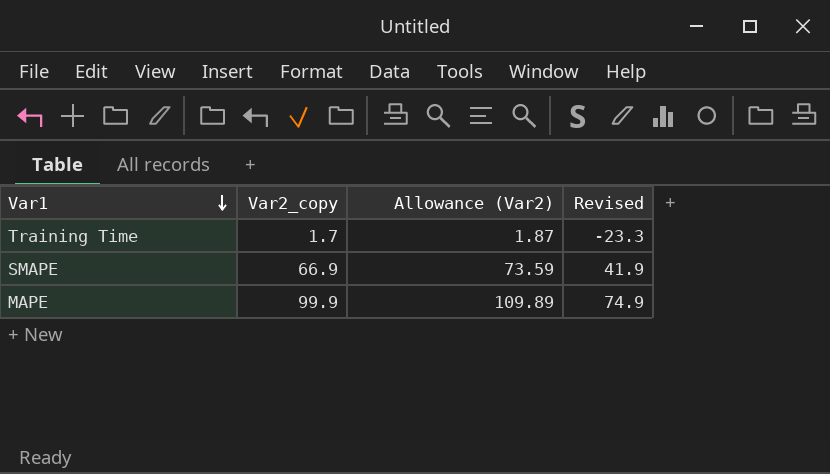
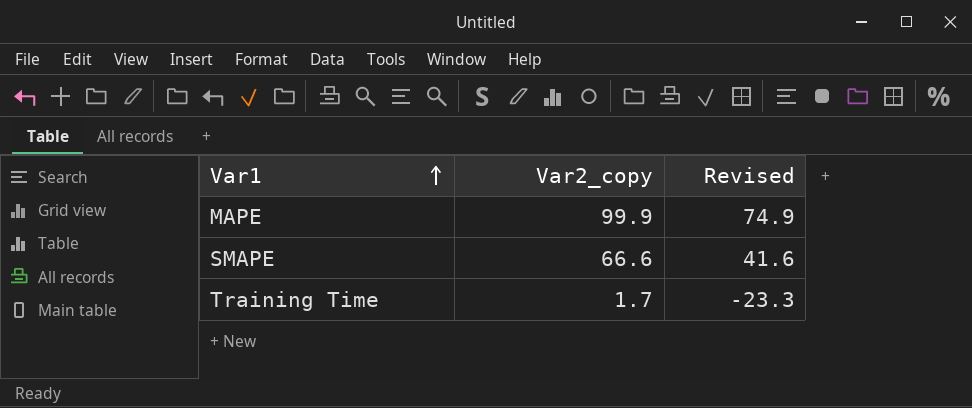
row order: Var1 descending -> Var1 ascending
column Allowance (Var2) | formula: [Var2_copy] * 1.1 -> none
SMAPE | Var2_copy: 66.9 -> 66.6
SMAPE | Revised: 41.9 -> 41.6

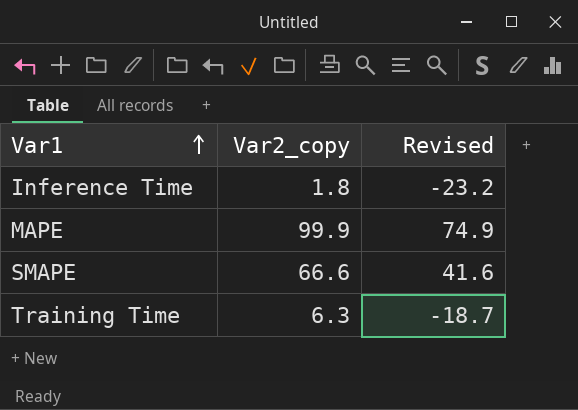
row Inference Time: none -> 1.8 | -23.2
Training Time | Var2_copy: 1.7 -> 6.3
Training Time | Revised: -23.3 -> -18.7

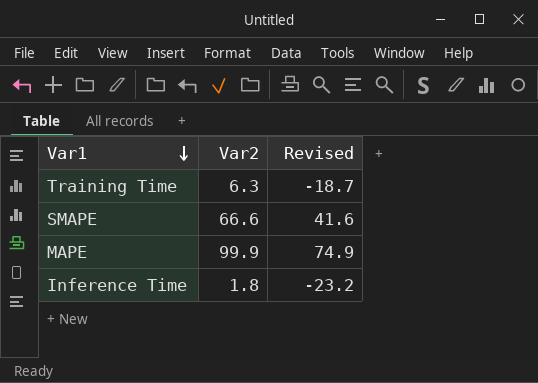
row order: Var1 ascending -> Var1 descending
column name: Var2_copy -> Var2

